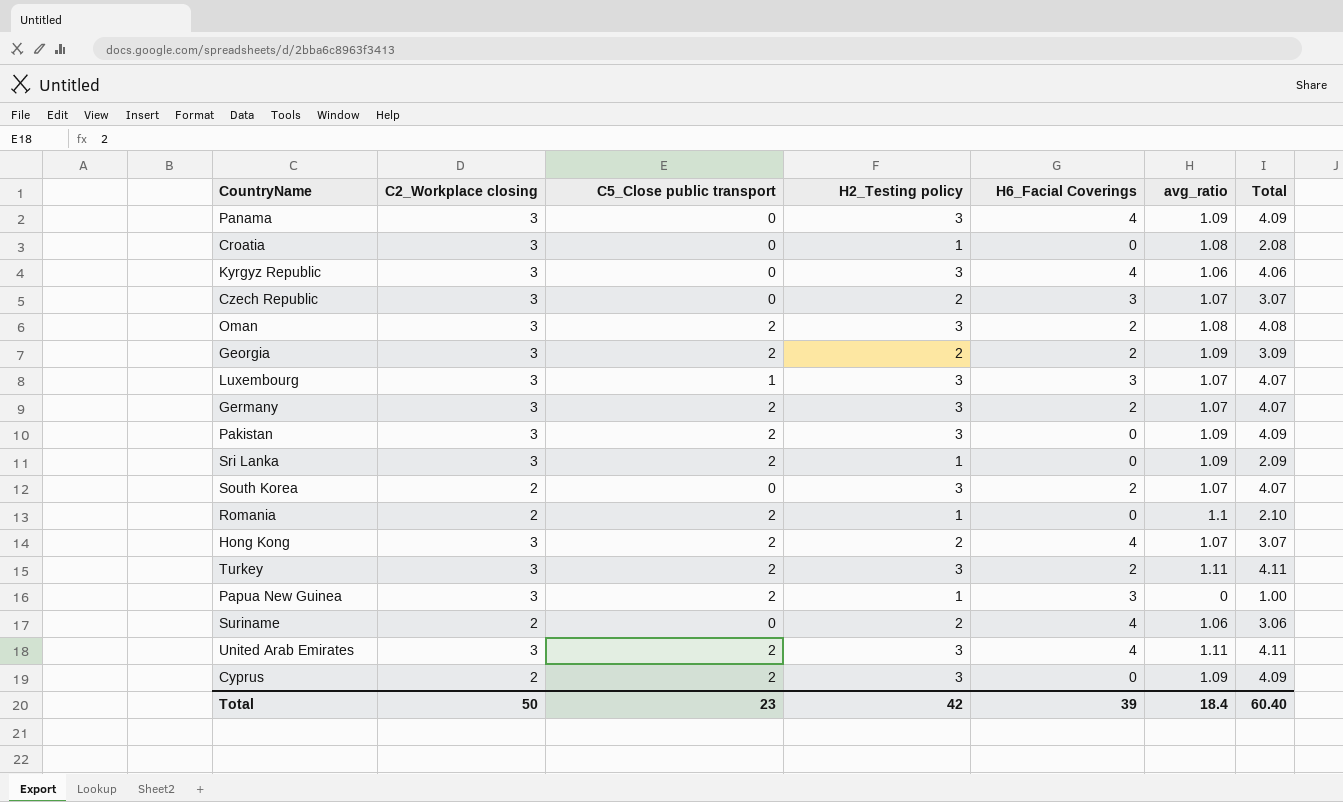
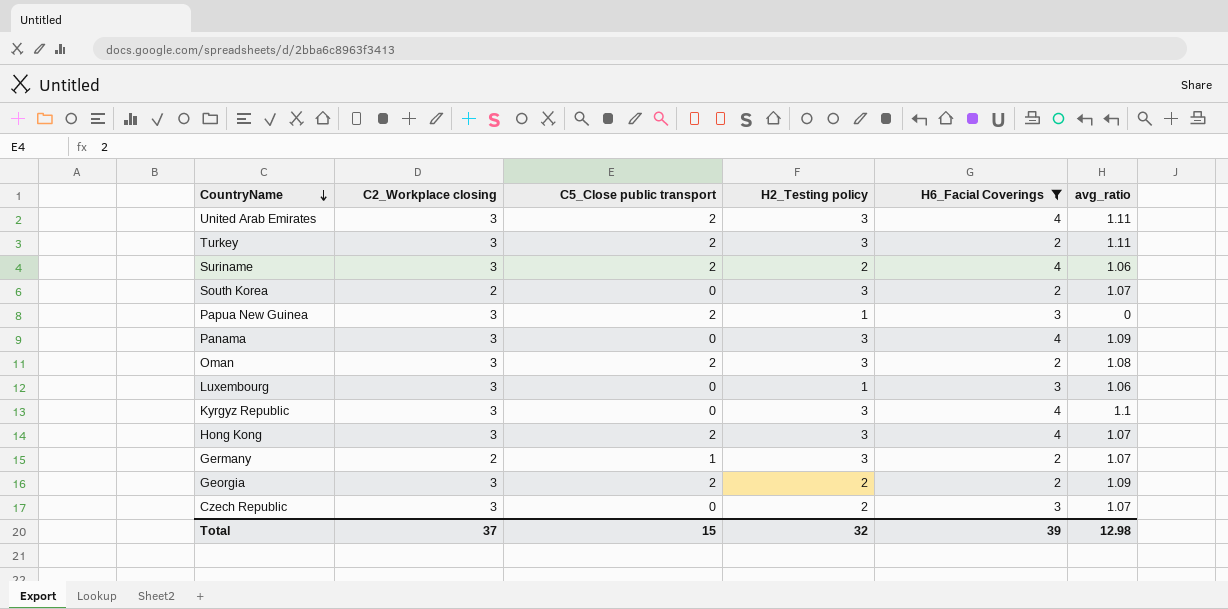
filter: none -> H6_Facial Coverings != 0
row order: none -> CountryName descending
column Total | formula: [H2_Testing policy] + [avg_ratio] -> none
Suriname | C2_Workplace closing: 2 -> 3
Suriname | C5_Close public transport: 0 -> 2
Luxembourg | C5_Close public transport: 1 -> 0
Luxembourg | H2_Testing policy: 3 -> 1
Luxembourg | avg_ratio: 1.07 -> 1.06
Kyrgyz Republic | avg_ratio: 1.06 -> 1.1
Hong Kong | H2_Testing policy: 2 -> 3
Germany | C2_Workplace closing: 3 -> 2
Germany | C5_Close public transport: 2 -> 1
Total | C2_Workplace closing: 50 -> 37
Total | C5_Close public transport: 23 -> 15
Total | H2_Testing policy: 42 -> 32
Total | avg_ratio: 18.4 -> 12.98

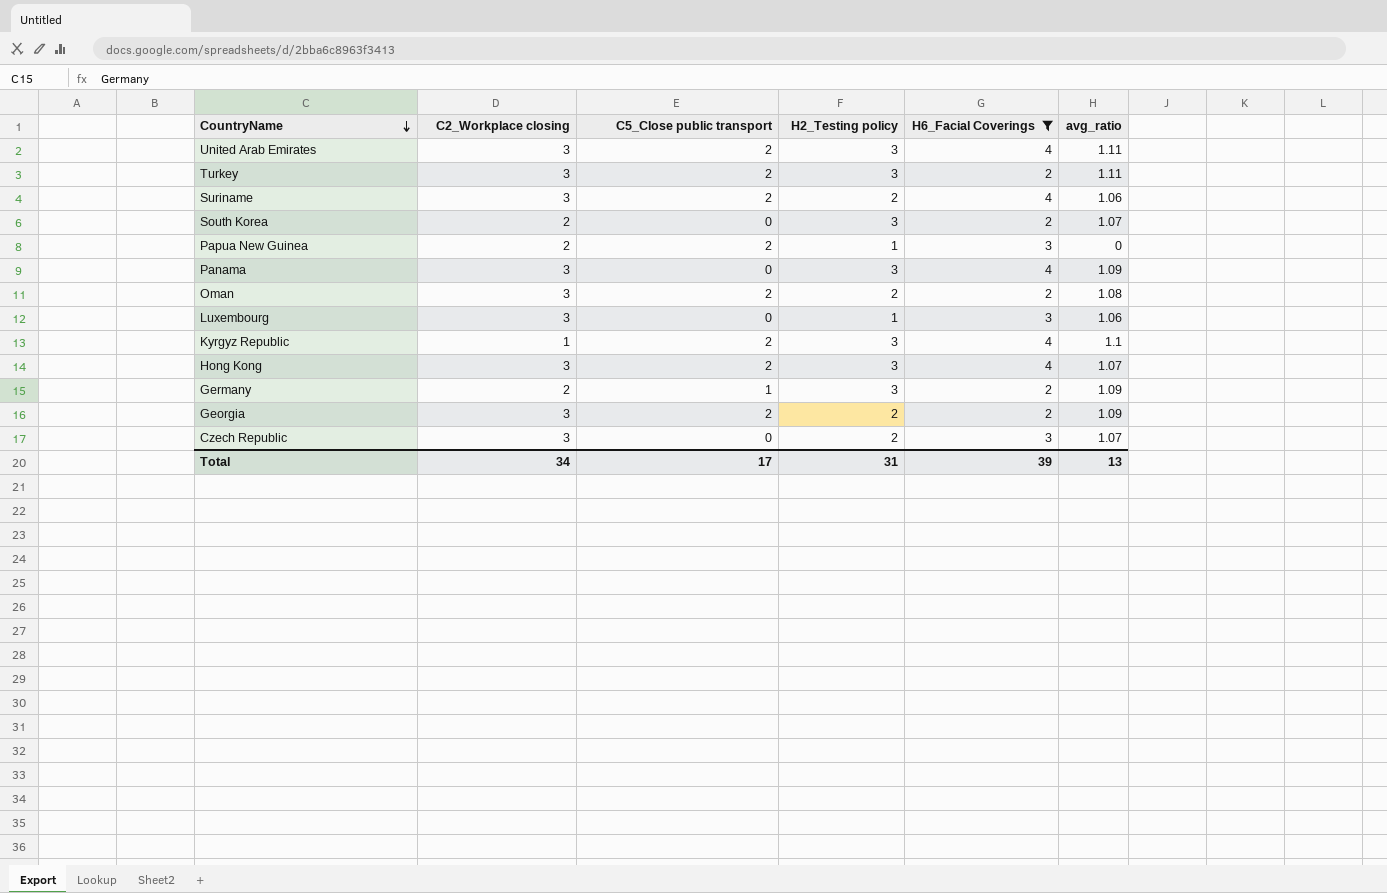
Papua New Guinea | C2_Workplace closing: 3 -> 2
Oman | H2_Testing policy: 3 -> 2
Kyrgyz Republic | C2_Workplace closing: 3 -> 1
Kyrgyz Republic | C5_Close public transport: 0 -> 2
Germany | avg_ratio: 1.07 -> 1.09
Total | C2_Workplace closing: 37 -> 34
Total | C5_Close public transport: 15 -> 17
Total | H2_Testing policy: 32 -> 31
Total | avg_ratio: 12.98 -> 13

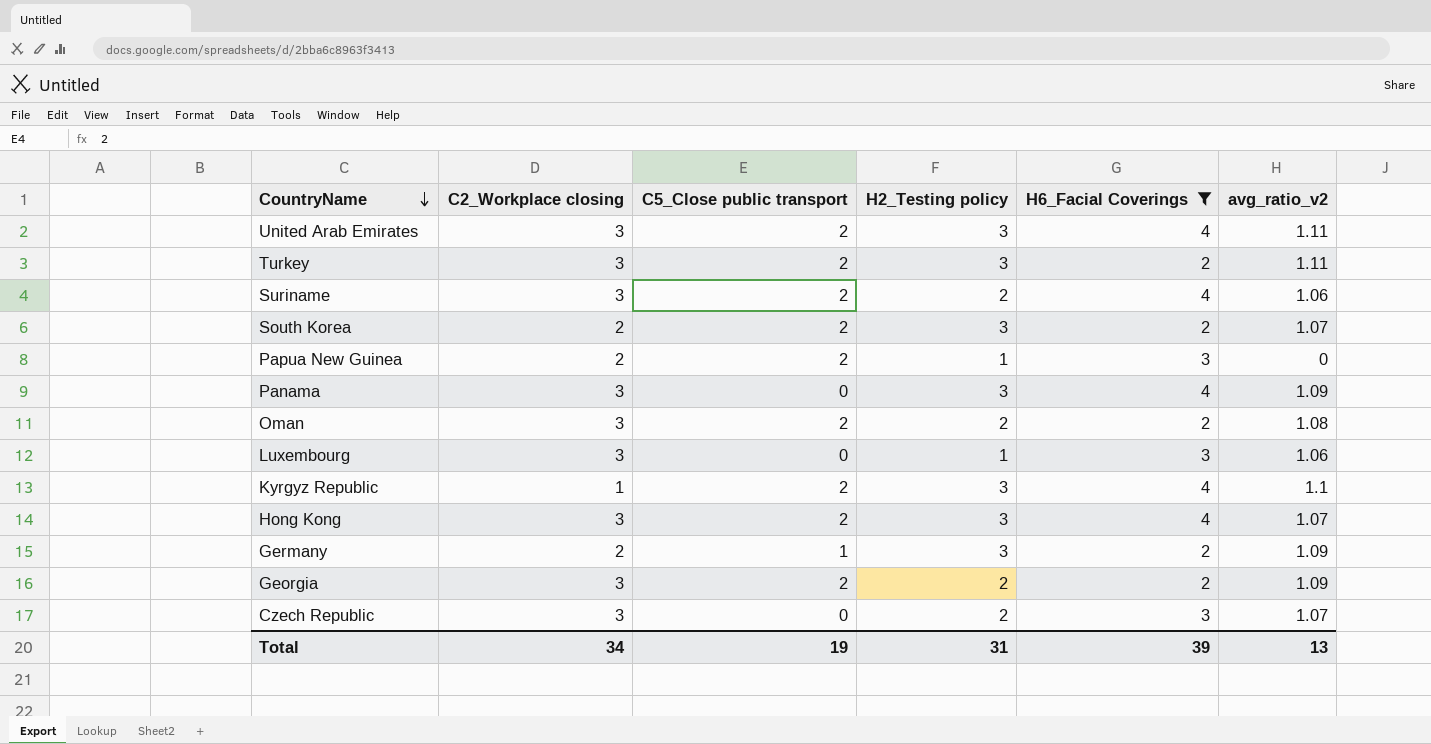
column name: avg_ratio -> avg_ratio_v2
South Korea | C5_Close public transport: 0 -> 2
Total | C5_Close public transport: 17 -> 19

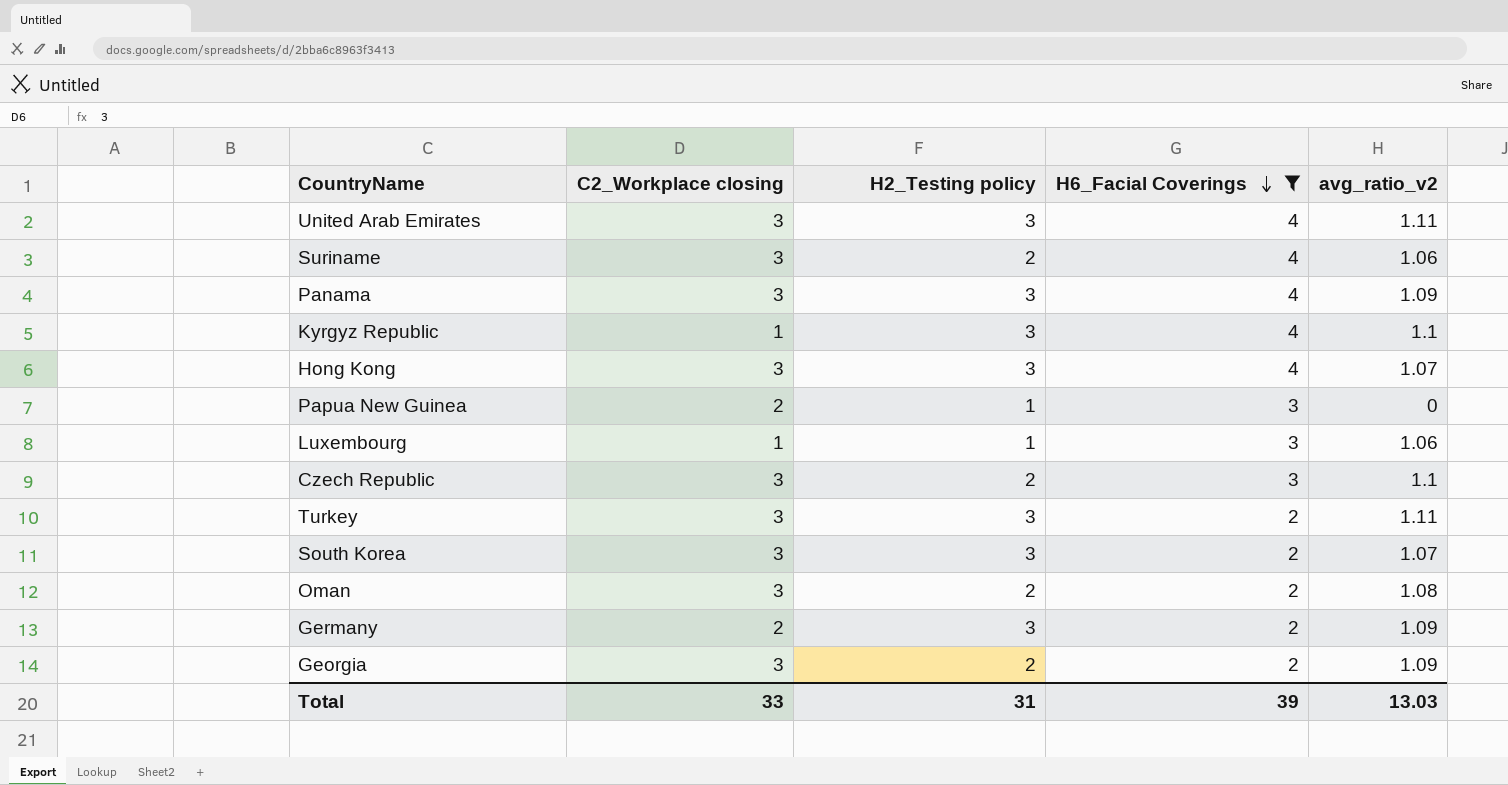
row order: CountryName descending -> H6_Facial Coverings descending
column C5_Close public transport | position: 3 -> none
Luxembourg | C2_Workplace closing: 3 -> 1
Czech Republic | avg_ratio_v2: 1.07 -> 1.1
South Korea | C2_Workplace closing: 2 -> 3
Total | C2_Workplace closing: 34 -> 33
Total | avg_ratio_v2: 13 -> 13.03

